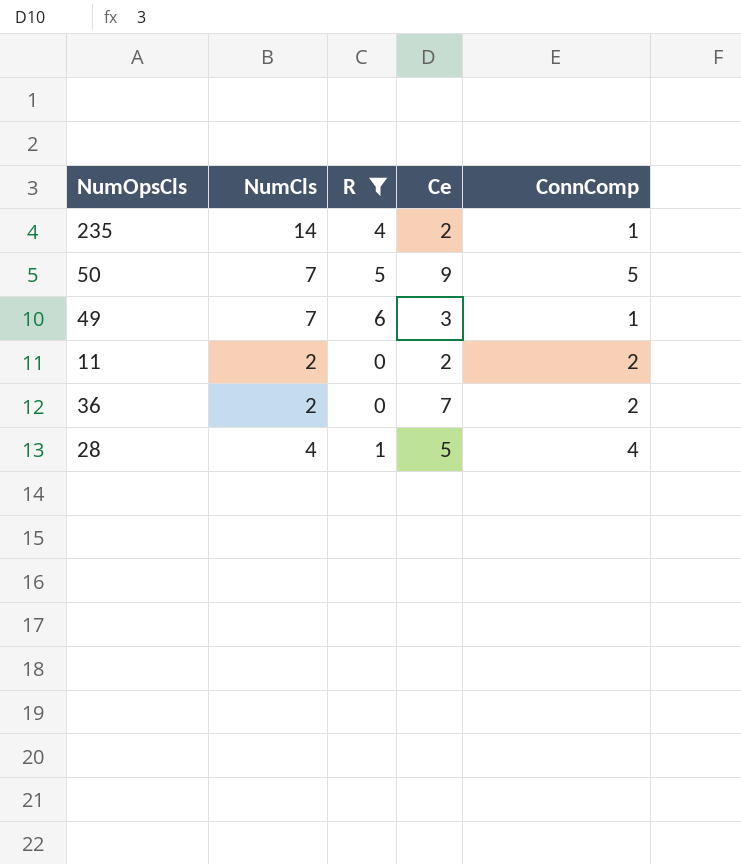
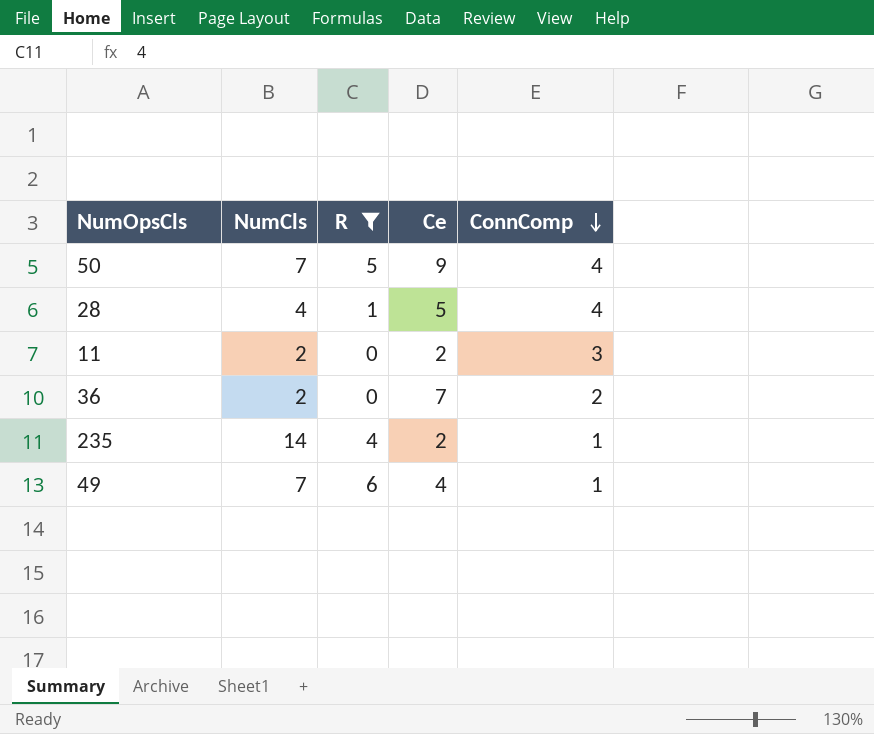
row order: none -> ConnComp descending
50 | ConnComp: 5 -> 4
11 | ConnComp: 2 -> 3
49 | Ce: 3 -> 4

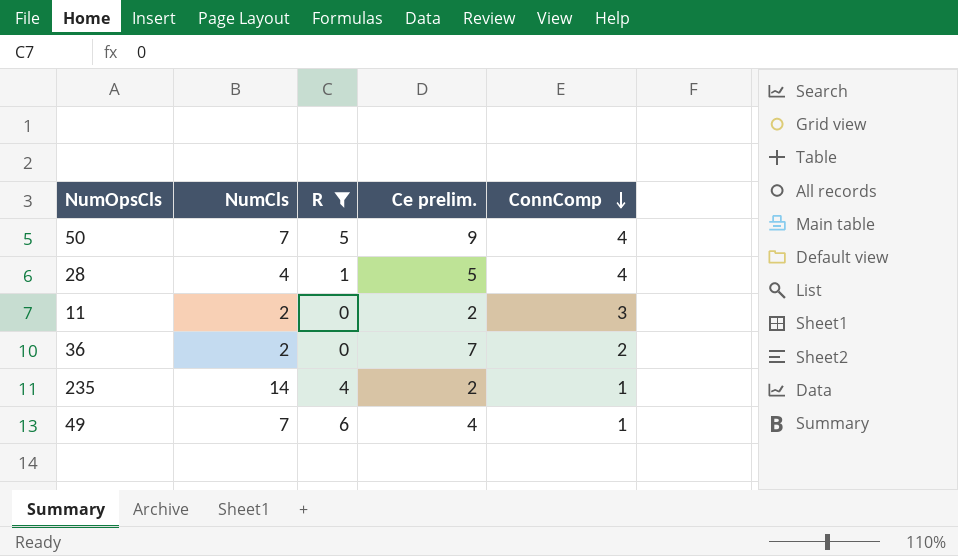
column name: Ce -> Ce prelim.

